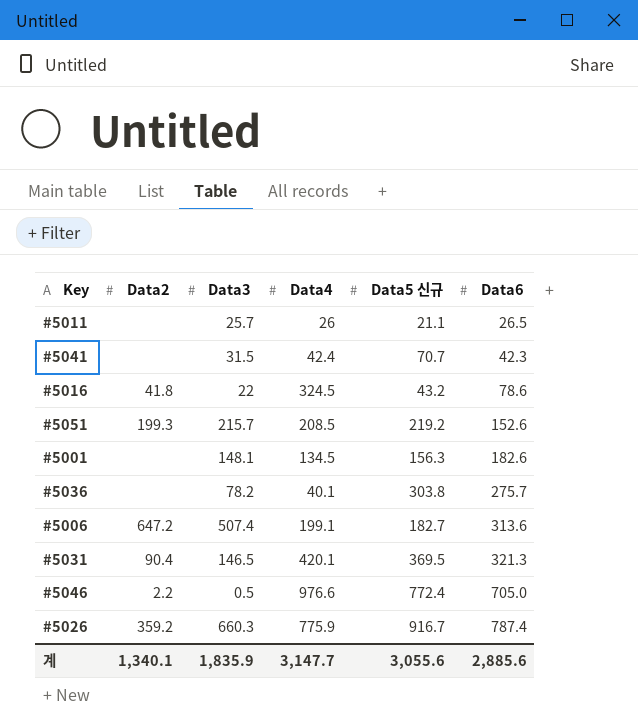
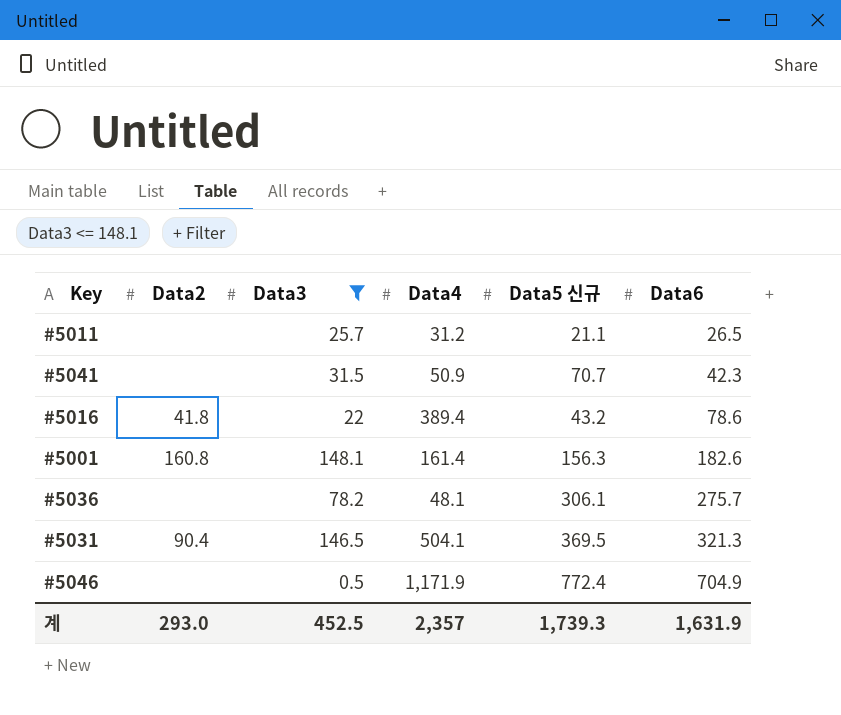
filter: none -> Data3 <= 148.1
#5011 | Data4: 26 -> 31.2
#5041 | Data4: 42.4 -> 50.9
#5016 | Data4: 324.5 -> 389.4
#5001 | Data2: none -> 160.8
#5001 | Data4: 134.5 -> 161.4
#5036 | Data4: 40.1 -> 48.1
#5036 | Data5 신규: 303.8 -> 306.1
#5031 | Data4: 420.1 -> 504.1
#5046 | Data2: 2.2 -> none
#5046 | Data4: 976.6 -> 1,171.9
#5046 | Data6: 705.0 -> 704.9
계 | Data2: 1,340.1 -> 293.0
계 | Data3: 1,835.9 -> 452.5
계 | Data4: 3,147.7 -> 2,357
계 | Data5 신규: 3,055.6 -> 1,739.3
계 | Data6: 2,885.6 -> 1,631.9

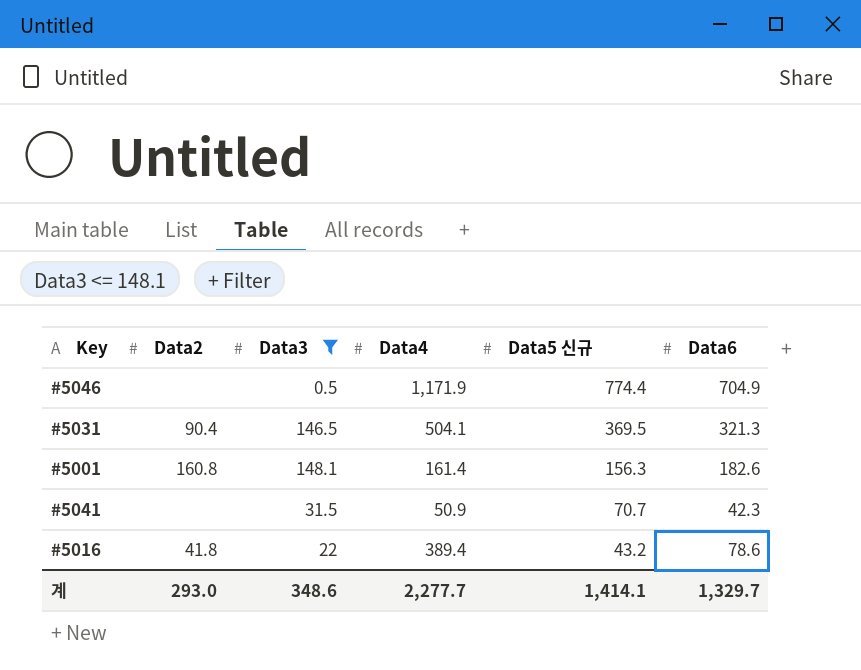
row order: Data6 ascending -> Data5 신규 descending
row #5011: none | 25.7 | 31.2 | 21.1 | 26.5 -> none
row #5036: none | 78.2 | 48.1 | 306.1 | 275.7 -> none
#5046 | Data5 신규: 772.4 -> 774.4
계 | Data3: 452.5 -> 348.6
계 | Data4: 2,357 -> 2,277.7
계 | Data5 신규: 1,739.3 -> 1,414.1
계 | Data6: 1,631.9 -> 1,329.7

